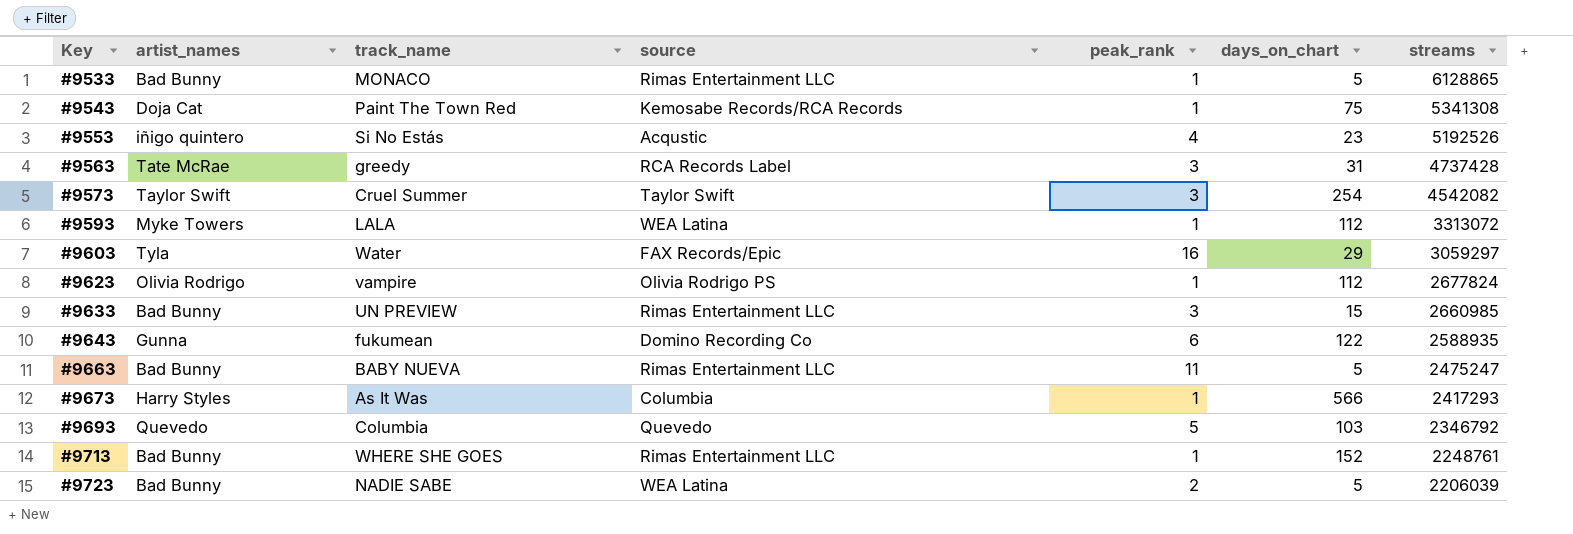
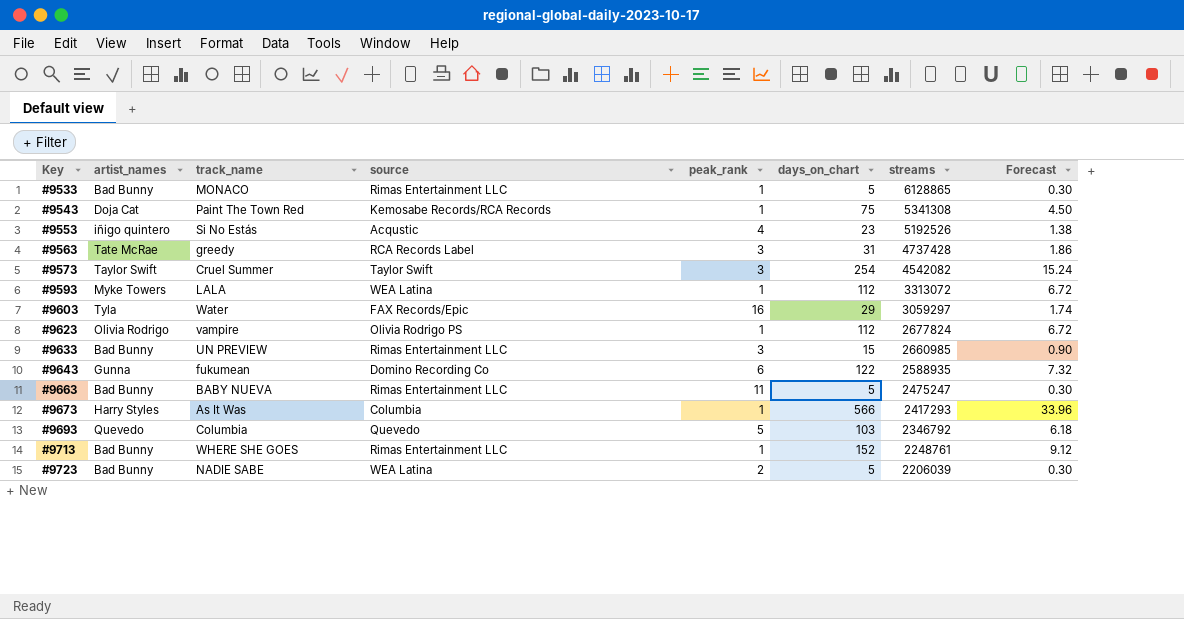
column Forecast | formula: none -> [days_on_chart] * 0.06

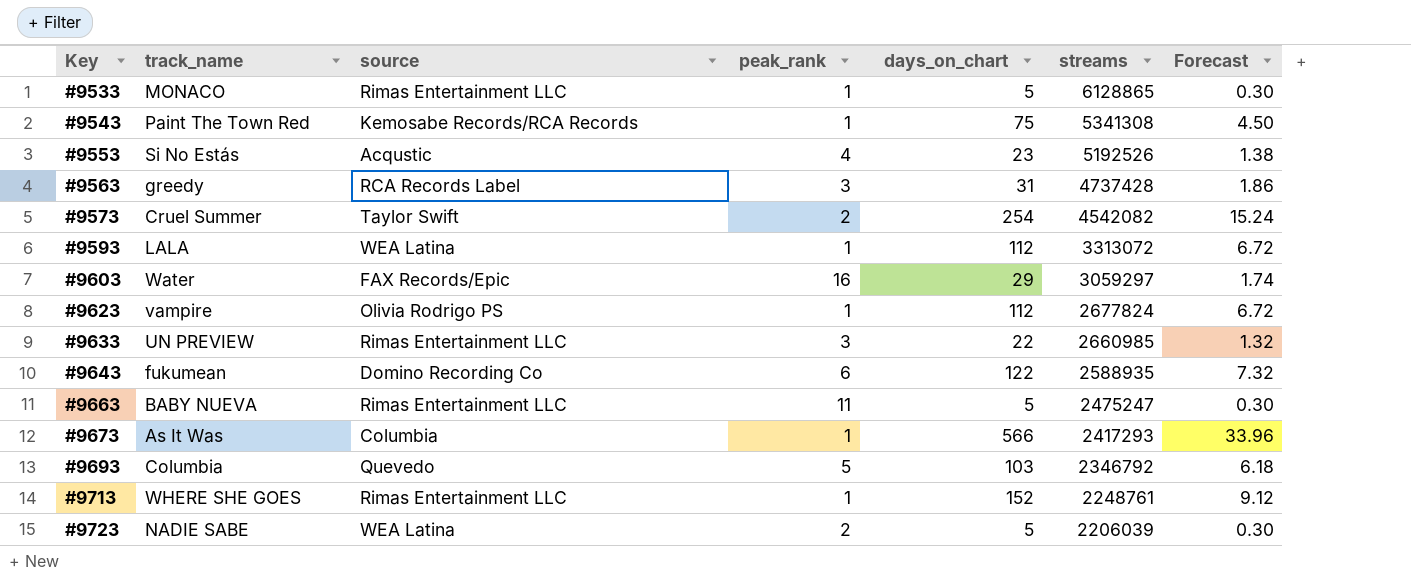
column artist_names | position: 2 -> none
#9573 | peak_rank: 3 -> 2
#9633 | days_on_chart: 15 -> 22
#9633 | Forecast: 0.90 -> 1.32

